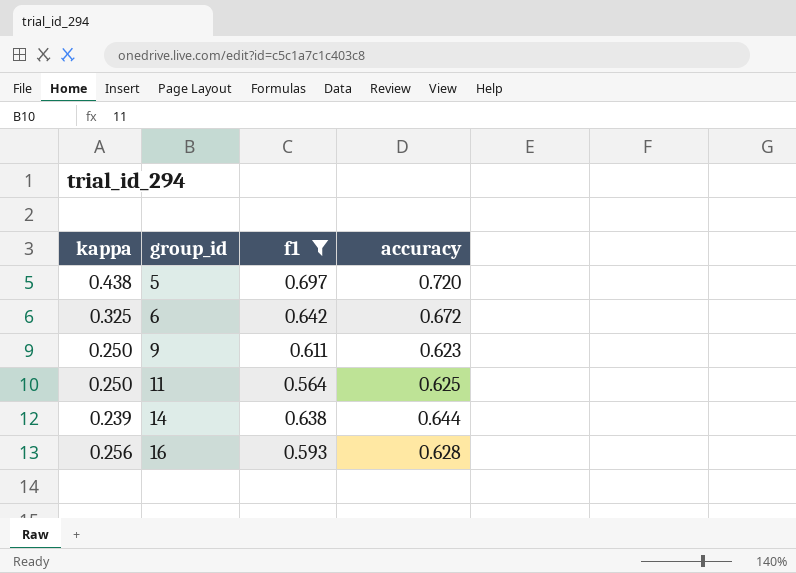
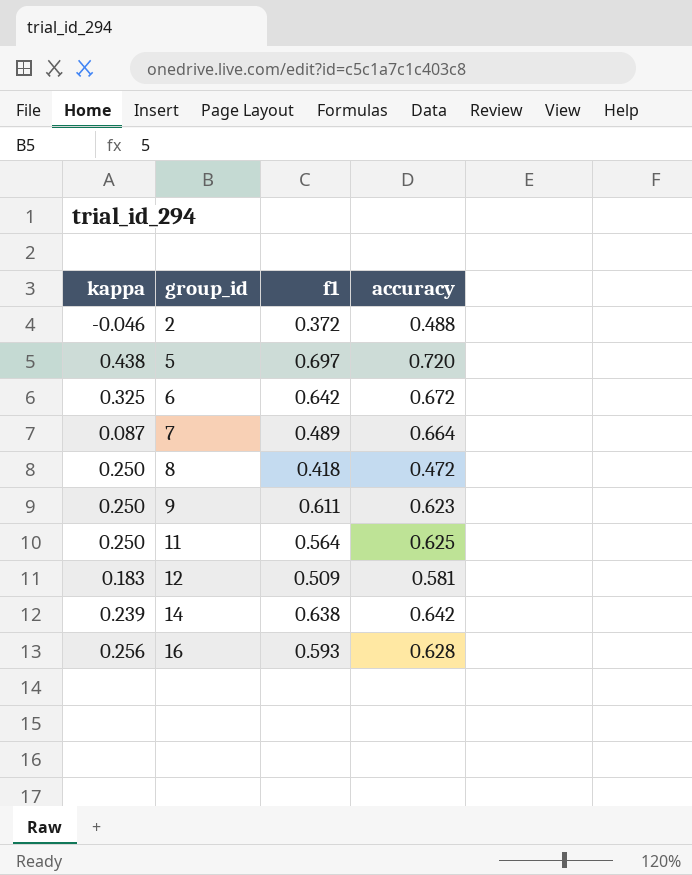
filter: f1 >= 0.564 -> none
14 | accuracy: 0.644 -> 0.642

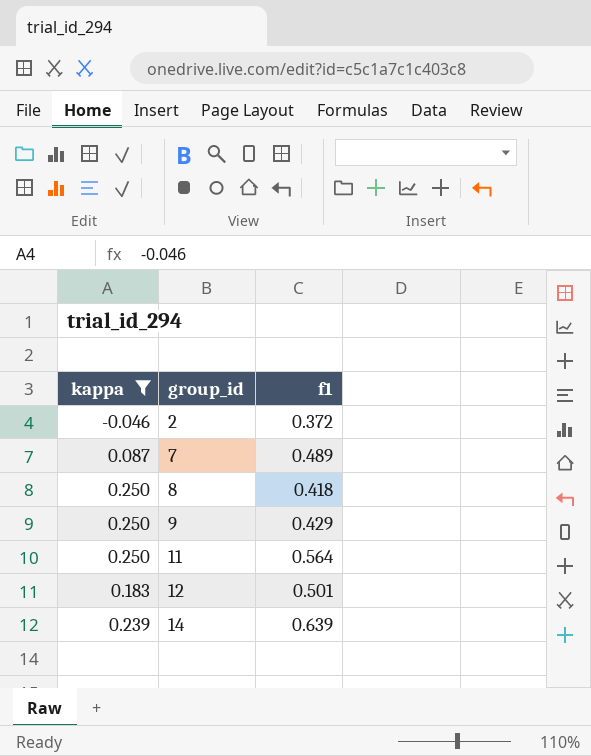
filter: none -> kappa <= 0.250
column accuracy | position: 4 -> none
9 | f1: 0.611 -> 0.429
12 | f1: 0.509 -> 0.501
14 | f1: 0.638 -> 0.639

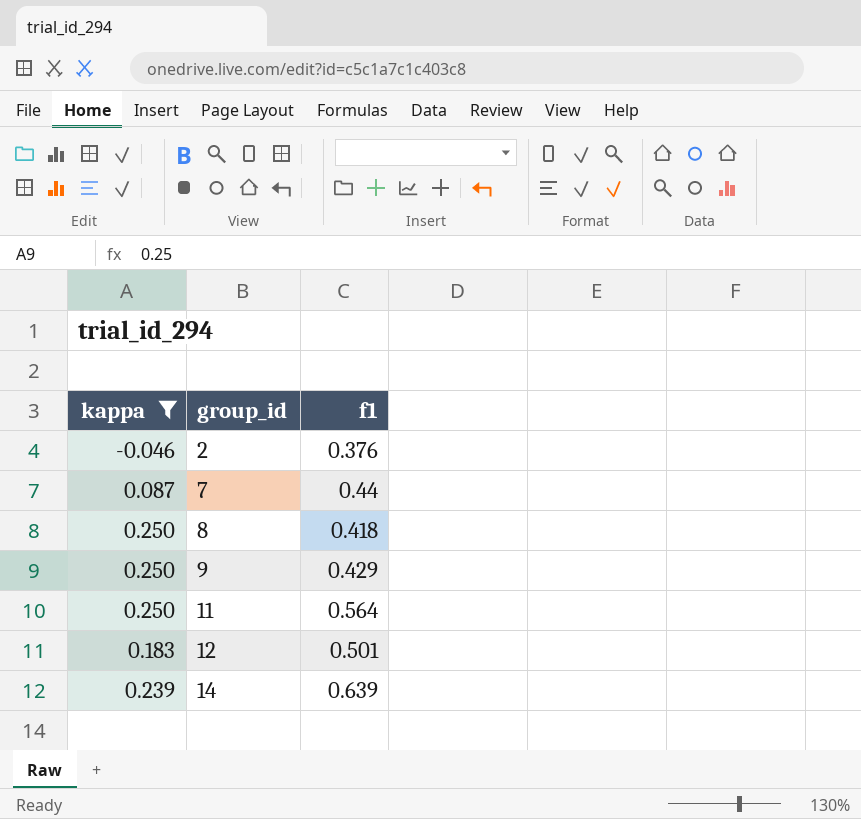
2 | f1: 0.372 -> 0.376
7 | f1: 0.489 -> 0.44

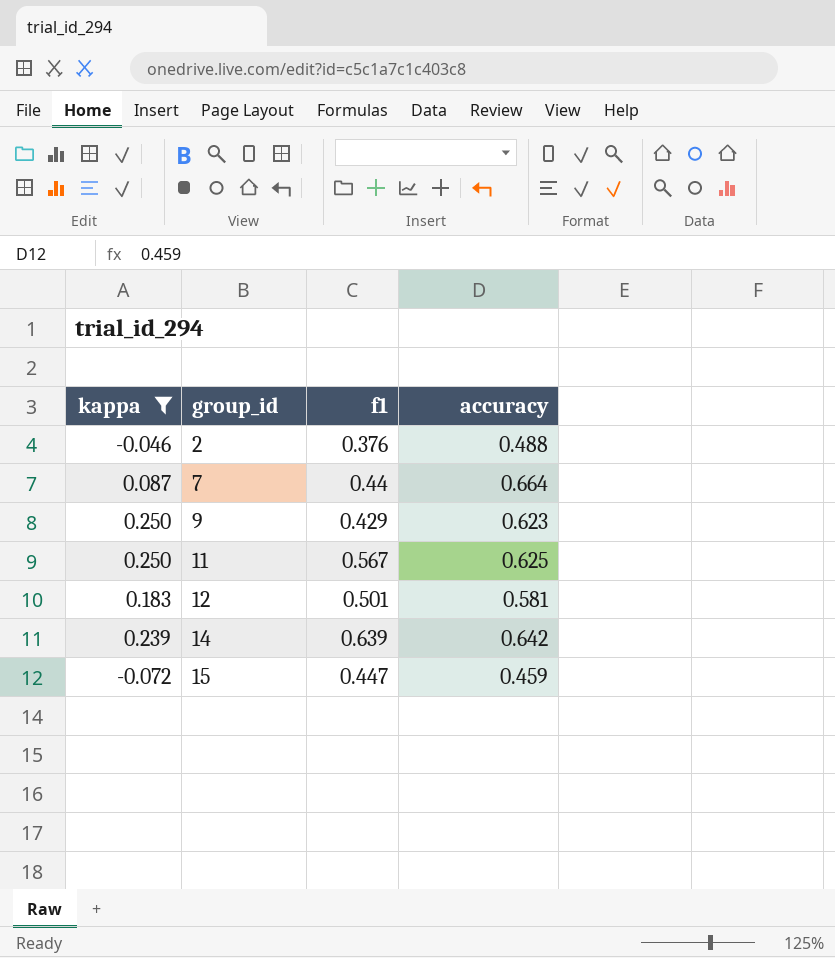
column accuracy | position: none -> 4
row 8: 0.250 | 0.418 -> none
11 | f1: 0.564 -> 0.567
row 15: none -> -0.072 | 0.447 | 0.459

